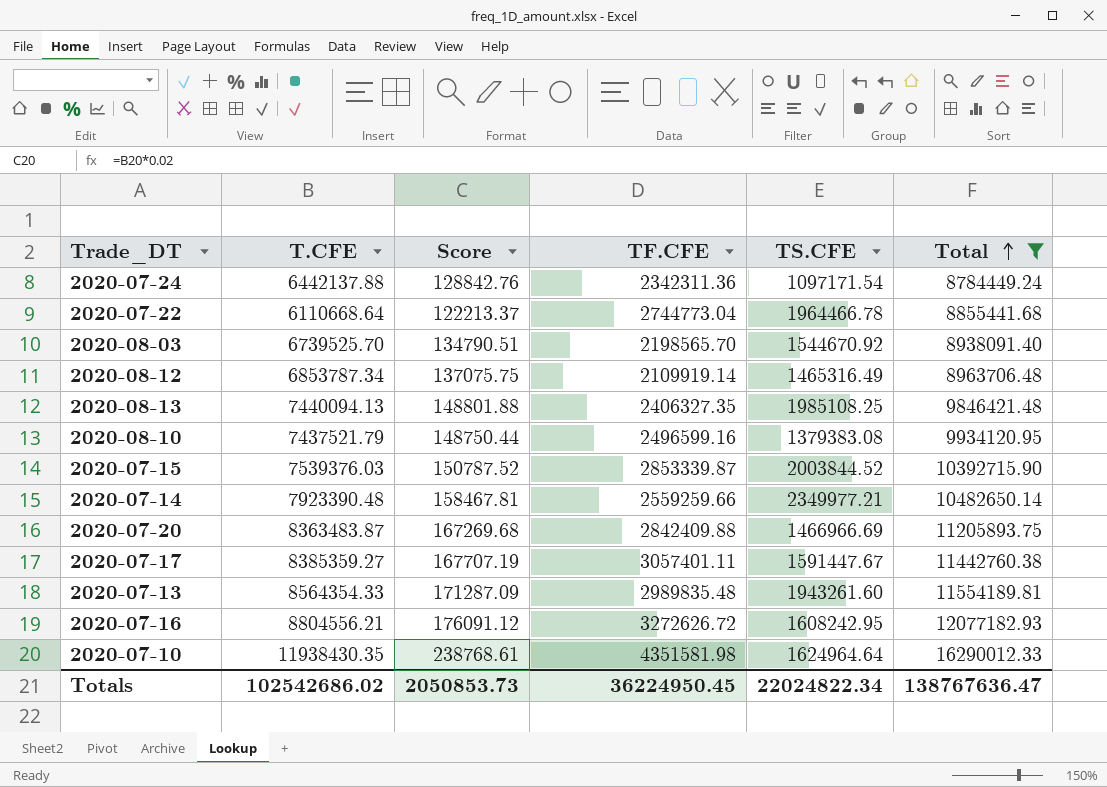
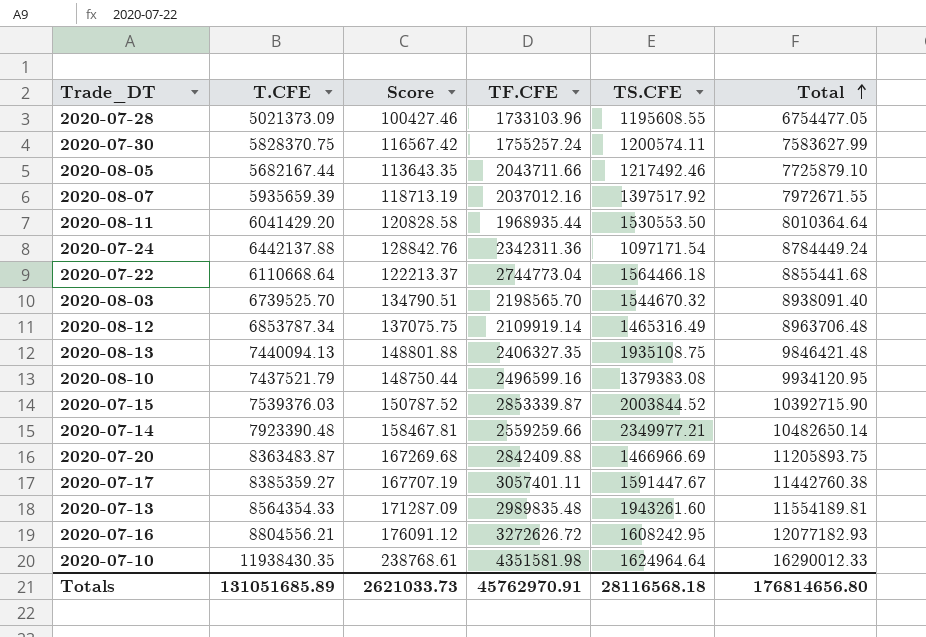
filter: Total >= 8784449.24 -> none
2020-07-22 | TS.CFE: 1964466.78 -> 1564466.18
2020-08-03 | TS.CFE: 1544670.92 -> 1544670.32
2020-08-13 | TS.CFE: 1985108.25 -> 1935108.75
Totals | T.CFE: 102542686.02 -> 131051685.89
Totals | Score: 2050853.73 -> 2621033.73
Totals | TF.CFE: 36224950.45 -> 45762970.91
Totals | TS.CFE: 22024822.34 -> 28116568.18
Totals | Total: 138767636.47 -> 176814656.80

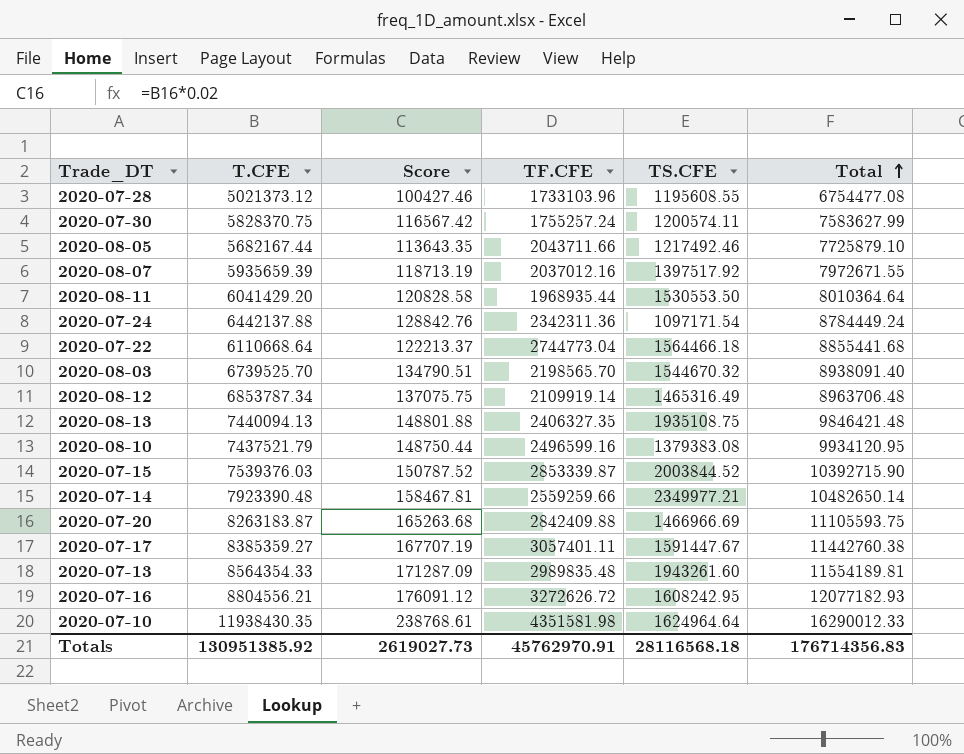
2020-07-28 | T.CFE: 5021373.09 -> 5021373.12
2020-07-28 | Total: 6754477.05 -> 6754477.08
2020-07-20 | T.CFE: 8363483.87 -> 8263183.87
2020-07-20 | Score: 167269.68 -> 165263.68
2020-07-20 | Total: 11205893.75 -> 11105593.75
Totals | T.CFE: 131051685.89 -> 130951385.92
Totals | Score: 2621033.73 -> 2619027.73
Totals | Total: 176814656.80 -> 176714356.83

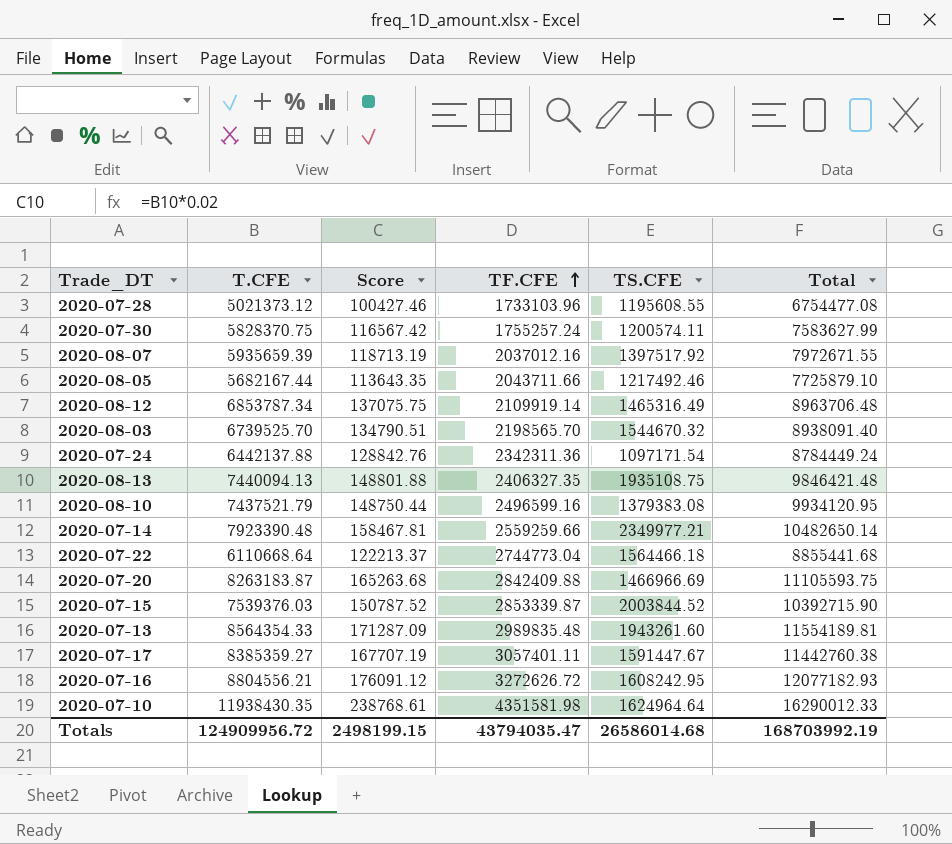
row order: Total ascending -> TF.CFE ascending
row 2020-08-11: 6041429.20 | 120828.58 | 1968935.44 | 1530553.50 | 8010364.64 -> none
Totals | T.CFE: 130951385.92 -> 124909956.72
Totals | Score: 2619027.73 -> 2498199.15
Totals | TF.CFE: 45762970.91 -> 43794035.47
Totals | TS.CFE: 28116568.18 -> 26586014.68
Totals | Total: 176714356.83 -> 168703992.19

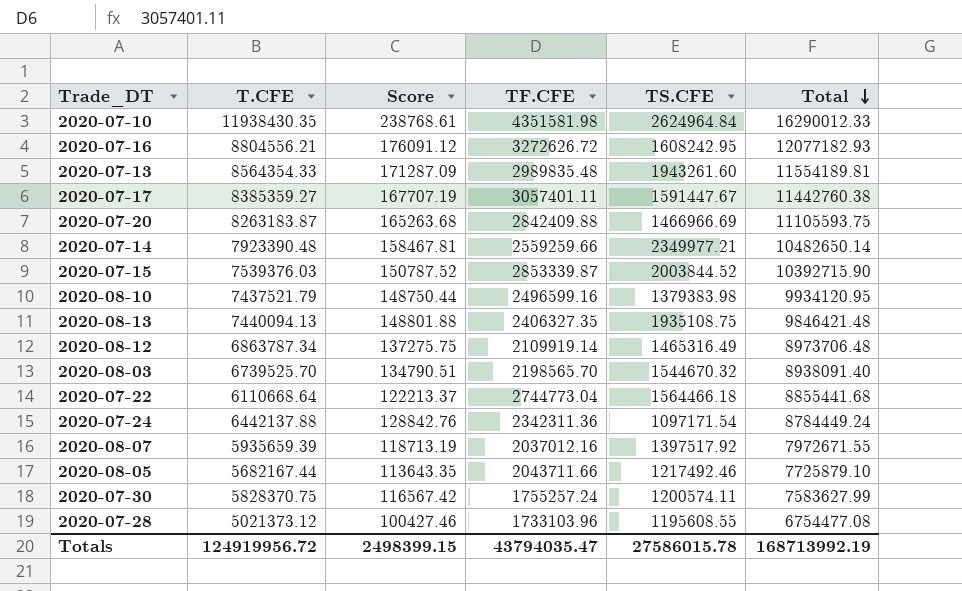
row order: TF.CFE ascending -> Total descending
2020-07-10 | TS.CFE: 1624964.64 -> 2624964.84
2020-08-10 | TS.CFE: 1379383.08 -> 1379383.98
2020-08-12 | T.CFE: 6853787.34 -> 6863787.34
2020-08-12 | Score: 137075.75 -> 137275.75
2020-08-12 | Total: 8963706.48 -> 8973706.48
Totals | T.CFE: 124909956.72 -> 124919956.72
Totals | Score: 2498199.15 -> 2498399.15
Totals | TS.CFE: 26586014.68 -> 27586015.78
Totals | Total: 168703992.19 -> 168713992.19

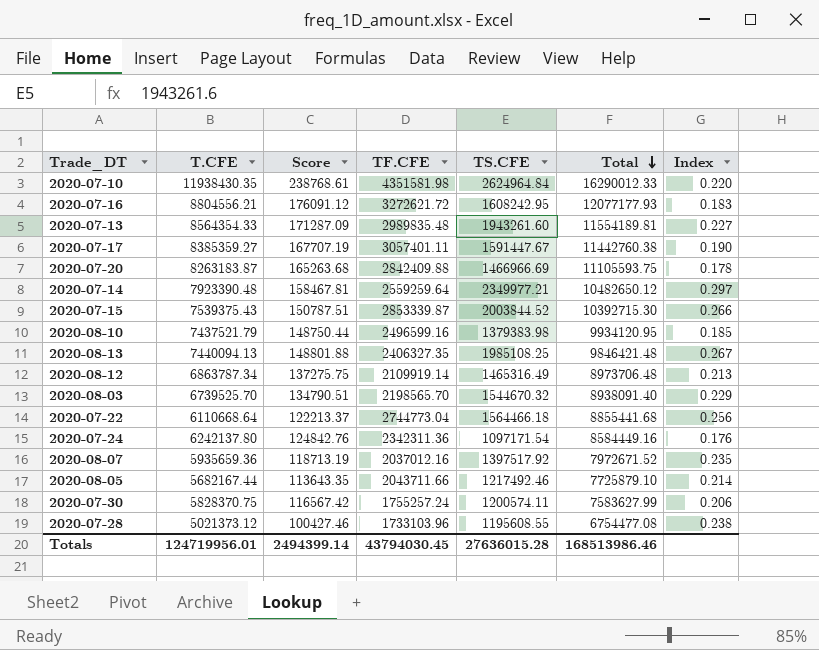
column Index | formula: none -> [TS.CFE] / [T.CFE]
2020-07-16 | TF.CFE: 3272626.72 -> 3272621.72
2020-07-16 | Total: 12077182.93 -> 12077177.93
2020-07-14 | TF.CFE: 2559259.66 -> 2559259.64
2020-07-14 | Total: 10482650.14 -> 10482650.12
2020-07-15 | T.CFE: 7539376.03 -> 7539375.43
2020-07-15 | Score: 150787.52 -> 150787.51
2020-07-15 | Total: 10392715.90 -> 10392715.30
2020-08-13 | TS.CFE: 1935108.75 -> 1985108.25
2020-07-24 | T.CFE: 6442137.88 -> 6242137.80
2020-07-24 | Score: 128842.76 -> 124842.76
2020-07-24 | Total: 8784449.24 -> 8584449.16
2020-08-07 | T.CFE: 5935659.39 -> 5935659.36
2020-08-07 | Total: 7972671.55 -> 7972671.52
Totals | T.CFE: 124919956.72 -> 124719956.01
Totals | Score: 2498399.15 -> 2494399.14
Totals | TF.CFE: 43794035.47 -> 43794030.45
Totals | TS.CFE: 27586015.78 -> 27636015.28
Totals | Total: 168713992.19 -> 168513986.46

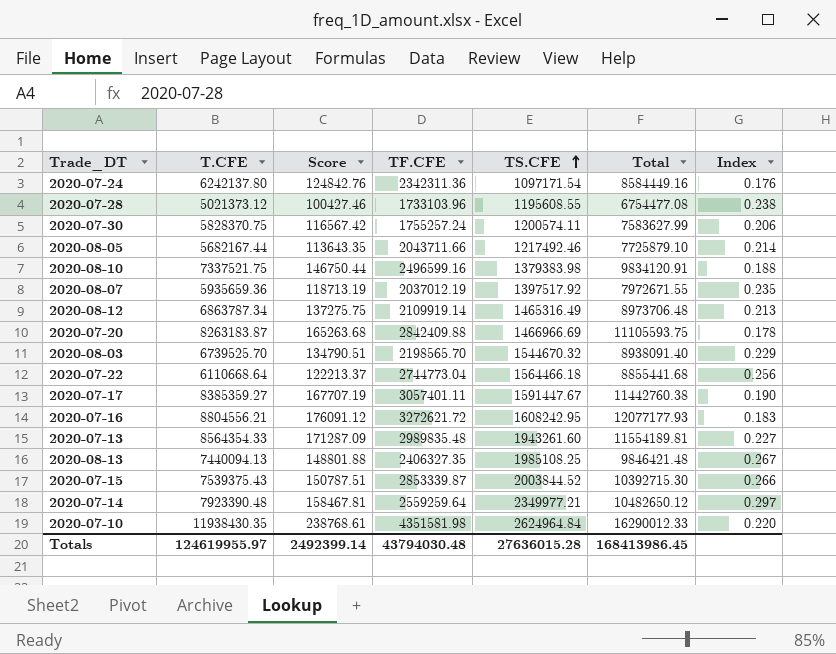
row order: Total descending -> TS.CFE ascending
2020-08-10 | T.CFE: 7437521.79 -> 7337521.75
2020-08-10 | Score: 148750.44 -> 146750.44
2020-08-10 | Total: 9934120.95 -> 9834120.91
2020-08-10 | Index: 0.185 -> 0.188
2020-08-07 | TF.CFE: 2037012.16 -> 2037012.19
2020-08-07 | Total: 7972671.52 -> 7972671.55
Totals | T.CFE: 124719956.01 -> 124619955.97
Totals | Score: 2494399.14 -> 2492399.14
Totals | TF.CFE: 43794030.45 -> 43794030.48
Totals | Total: 168513986.46 -> 168413986.45

